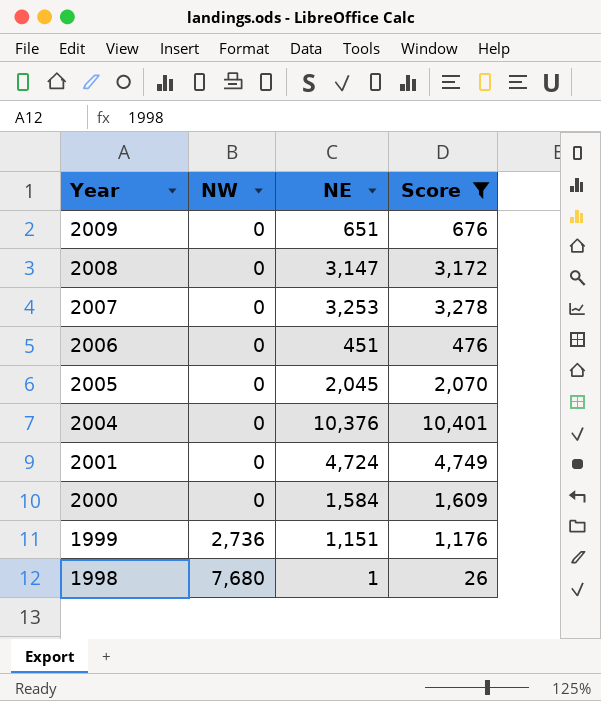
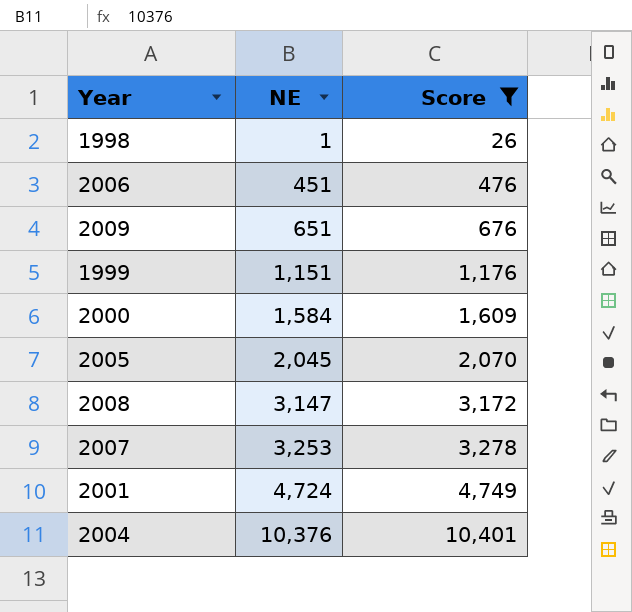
row order: Year descending -> NE ascending
column NW | position: 2 -> none

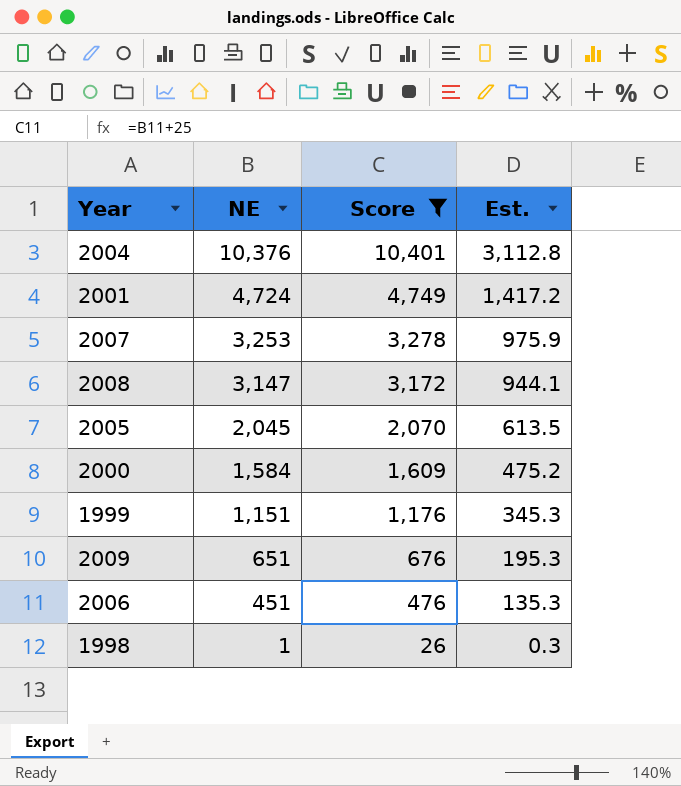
row order: NE ascending -> NE descending
column Est. | formula: none -> [NE] * 0.3

